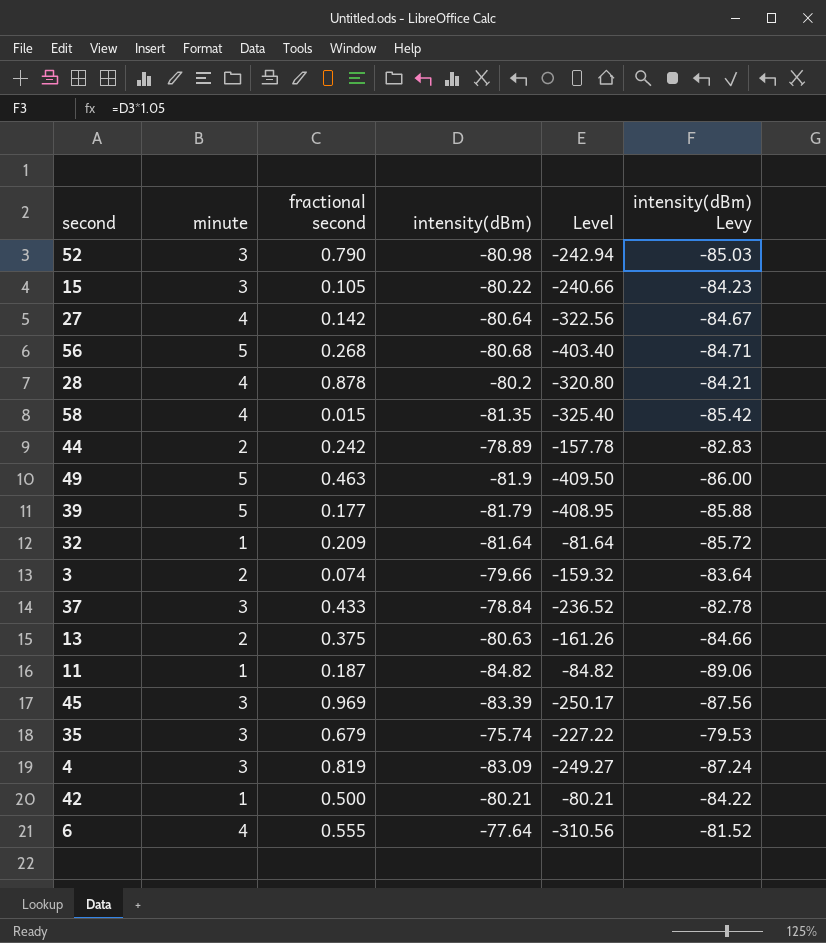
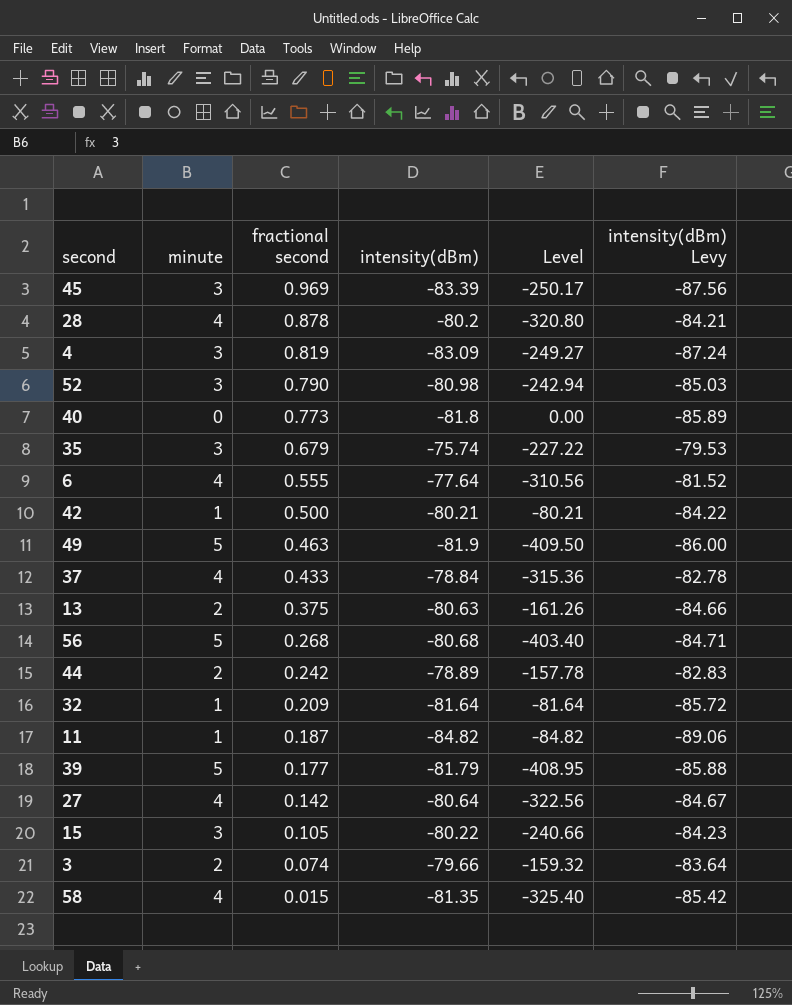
row order: none -> fractional second descending
row 40: none -> 0 | 0.773 | -81.8 | 0.00 | -85.89
37 | minute: 3 -> 4
37 | Level: -236.52 -> -315.36

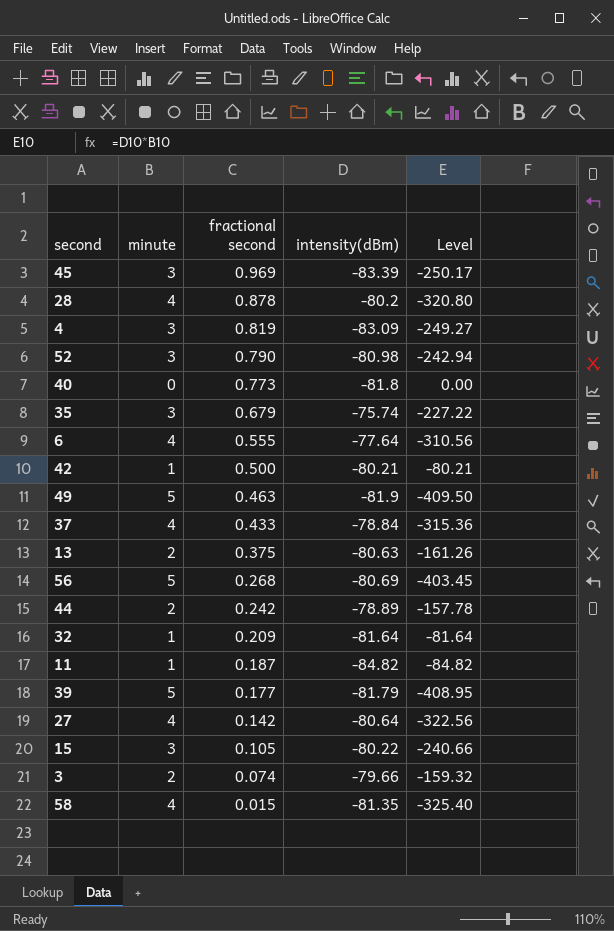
column intensity(dBm) Levy | formula: [intensity(dBm)] * 1.05 -> none
56 | intensity(dBm): -80.68 -> -80.69
56 | Level: -403.40 -> -403.45

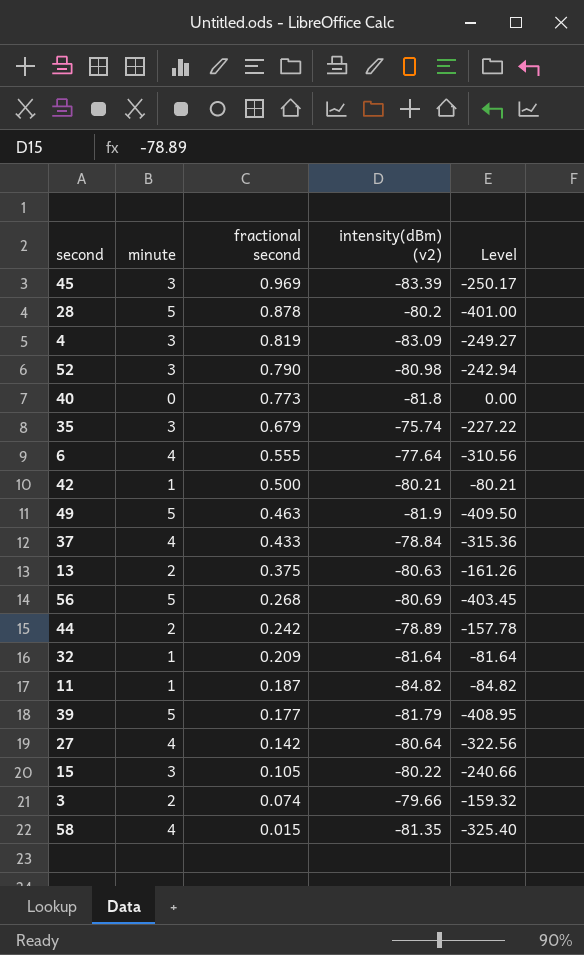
column name: intensity(dBm) -> intensity(dBm) (v2)
28 | minute: 4 -> 5
28 | Level: -320.80 -> -401.00

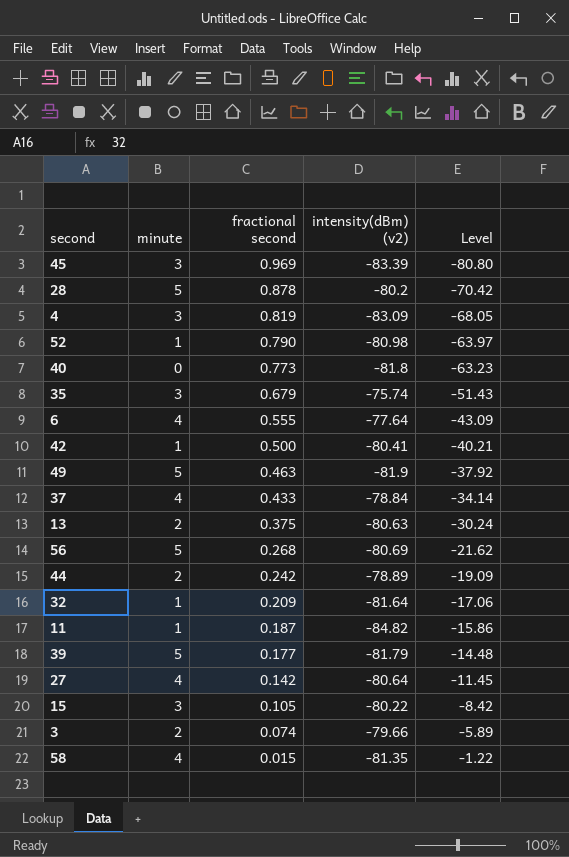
column Level | formula: [minute] * [intensity(dBm) (v2)] -> [fractional second] * [intensity(dBm) (v2)]
52 | minute: 3 -> 1
42 | intensity(dBm) (v2): -80.21 -> -80.41

